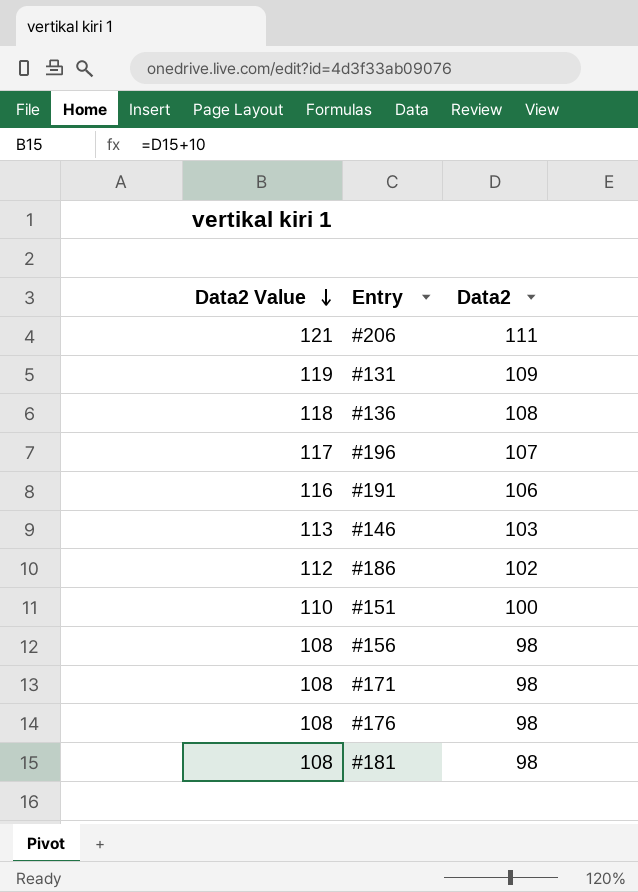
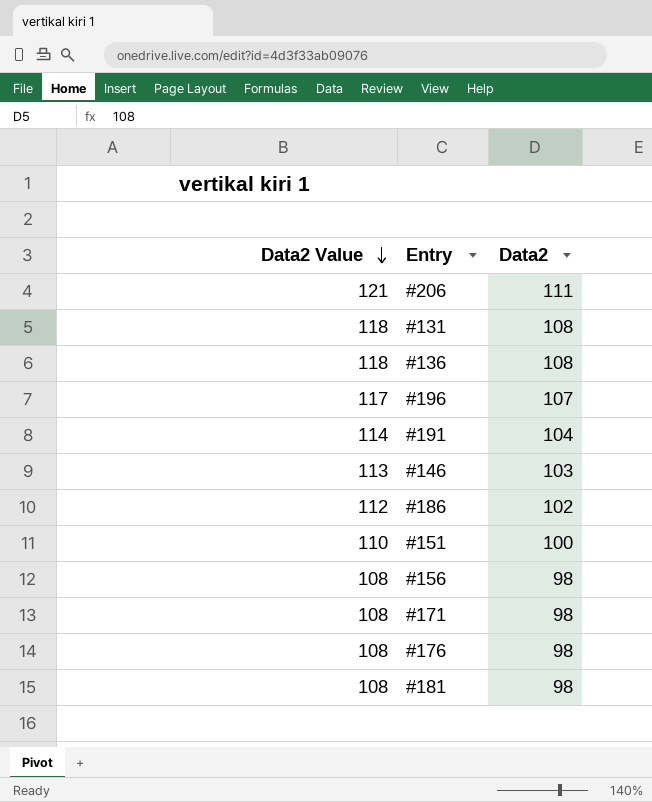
#131 | Data2 Value: 119 -> 118
#131 | Data2: 109 -> 108
#191 | Data2 Value: 116 -> 114
#191 | Data2: 106 -> 104

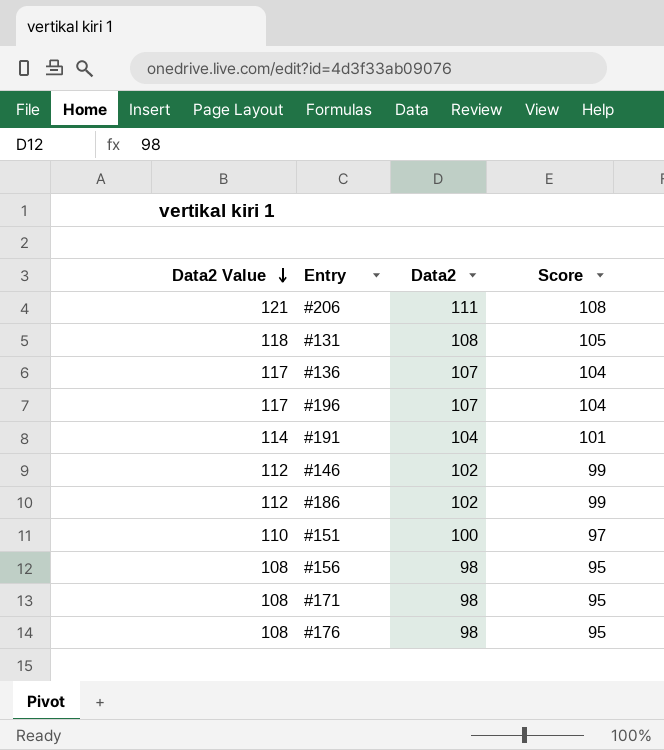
column Score | formula: none -> [Data2] - 3
row #181: 108 | 98 -> none
#136 | Data2 Value: 118 -> 117
#136 | Data2: 108 -> 107
#146 | Data2 Value: 113 -> 112
#146 | Data2: 103 -> 102

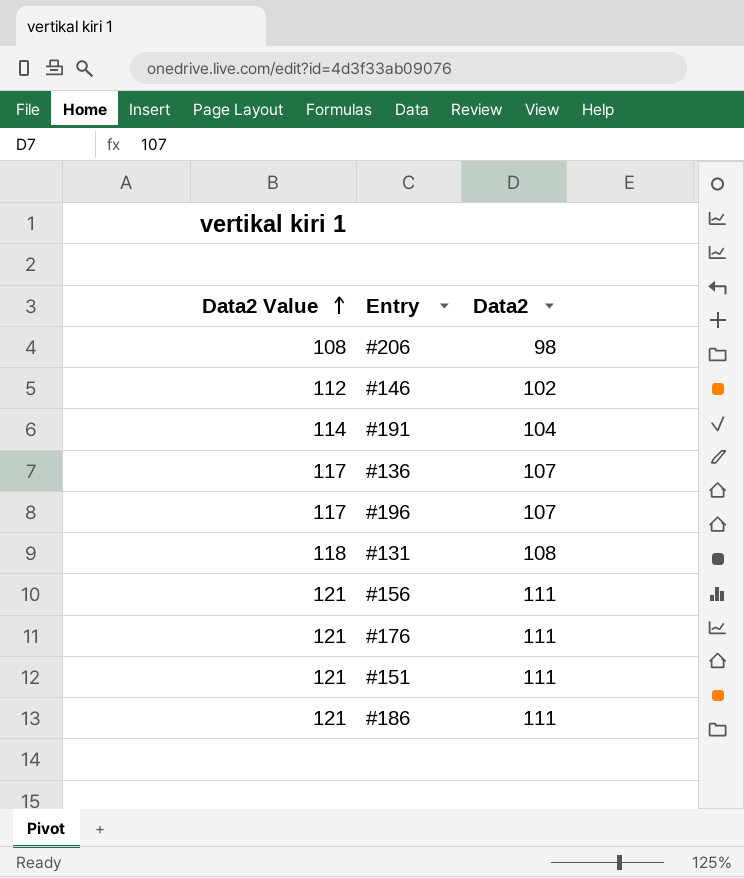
row order: Data2 Value descending -> Data2 Value ascending
column Score | formula: [Data2] - 3 -> none
row #171: 108 | 98 | 95 -> none
#206 | Data2 Value: 121 -> 108
#206 | Data2: 111 -> 98
#156 | Data2 Value: 108 -> 121
#156 | Data2: 98 -> 111
#176 | Data2 Value: 108 -> 121
#176 | Data2: 98 -> 111
#151 | Data2 Value: 110 -> 121
#151 | Data2: 100 -> 111
#186 | Data2 Value: 112 -> 121
#186 | Data2: 102 -> 111

